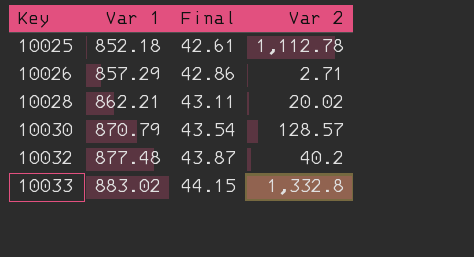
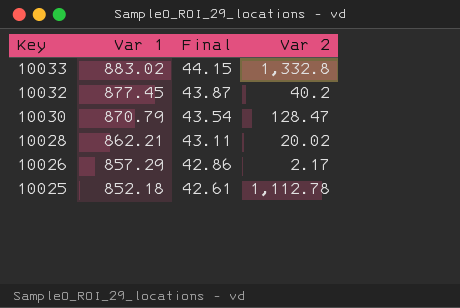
row order: Key ascending -> Key descending
10032 | Var 1: 877.48 -> 877.45
10030 | Var 2: 128.57 -> 128.47
10026 | Var 2: 2.71 -> 2.17

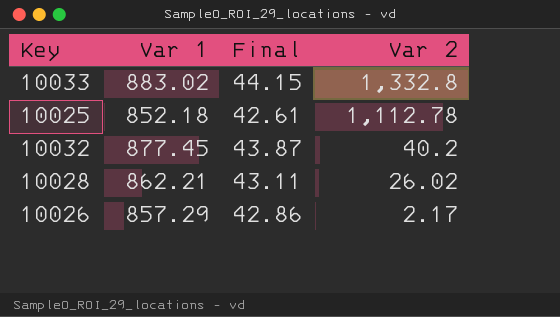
row order: Key descending -> Var 2 descending
row 10030: 870.79 | 43.54 | 128.47 -> none
10028 | Var 2: 20.02 -> 26.02

